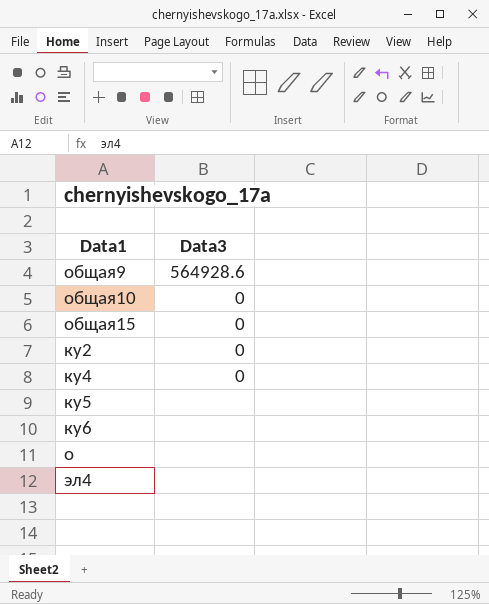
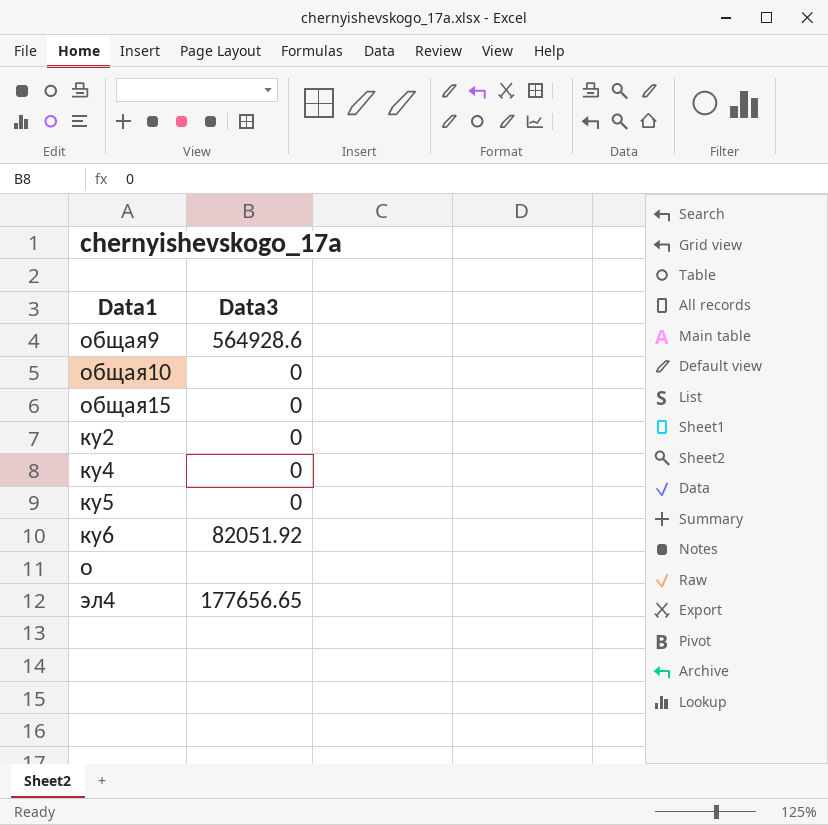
ку5 | Data3: none -> 0
ку6 | Data3: none -> 82051.92
эл4 | Data3: none -> 177656.65

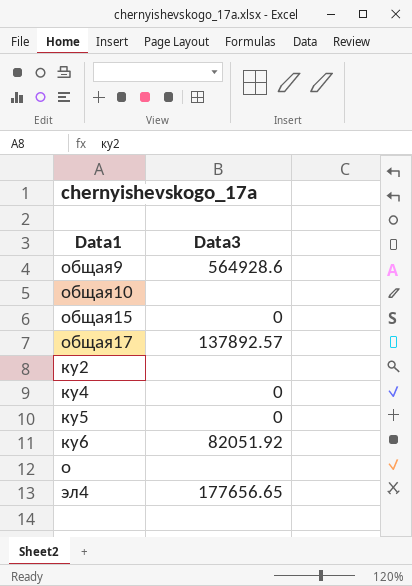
общая10 | Data3: 0 -> none
row общая17: none -> 137892.57
ку2 | Data3: 0 -> none

